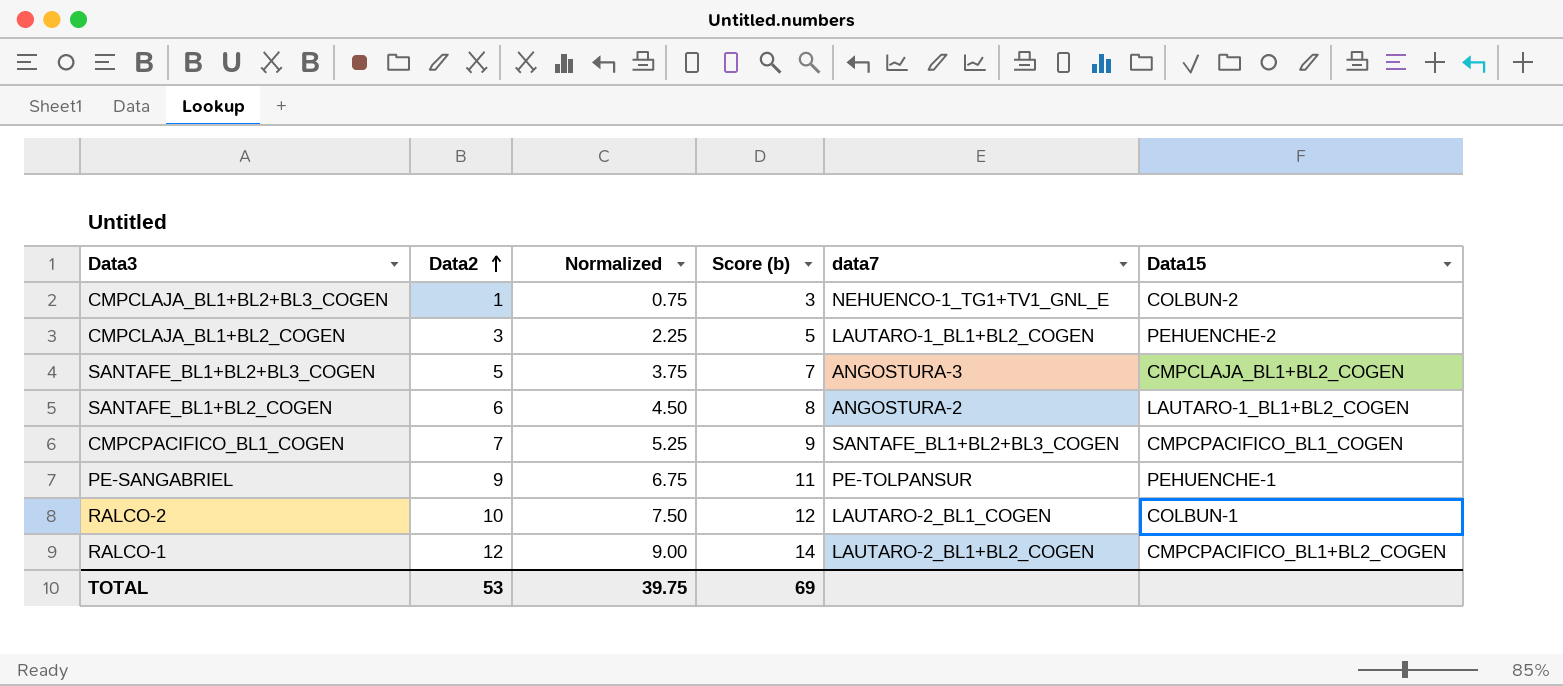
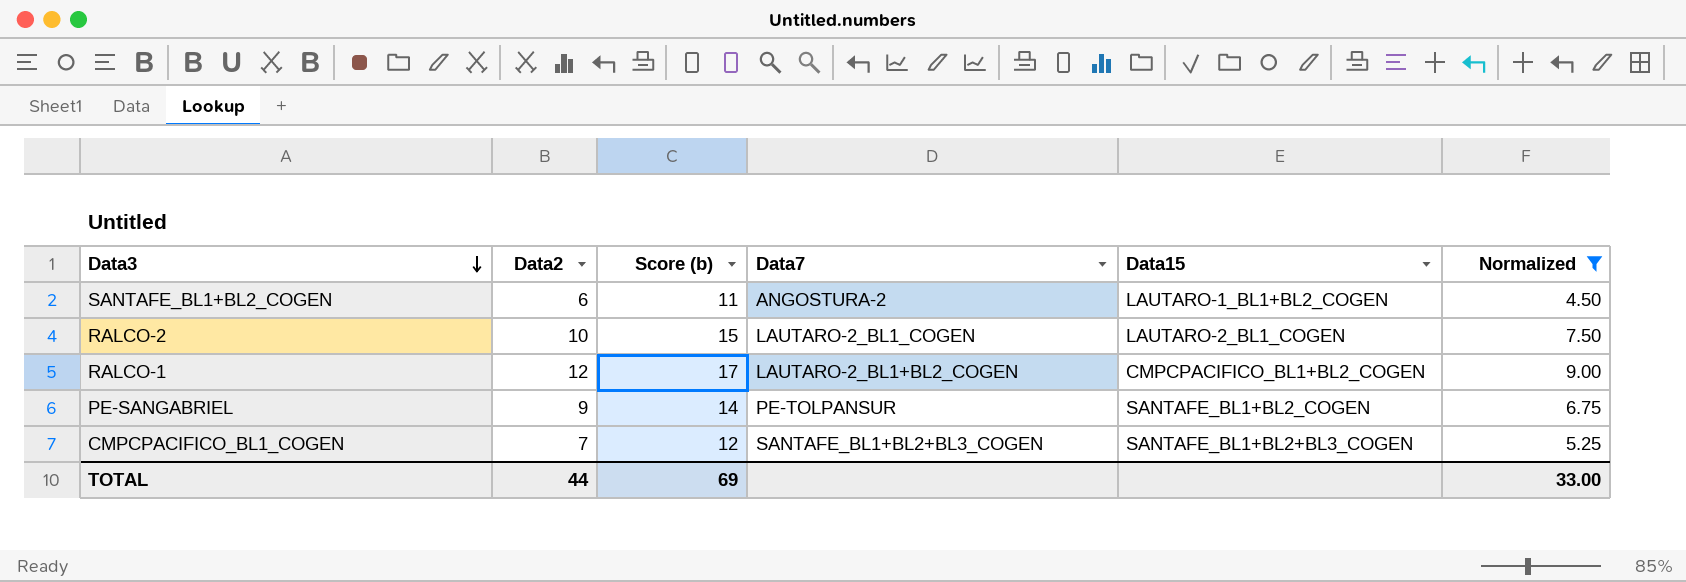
filter: none -> Normalized >= 4.50
row order: Data2 ascending -> Data3 descending
column Score (b) | formula: [Data2] + 2 -> [Data2] + 5
column name: data7 -> Data7
column Normalized | position: 3 -> 6
RALCO-2 | Data15: COLBUN-1 -> LAUTARO-2_BL1_COGEN
PE-SANGABRIEL | Data15: PEHUENCHE-1 -> SANTAFE_BL1+BL2_COGEN
CMPCPACIFICO_BL1_COGEN | Data15: CMPCPACIFICO_BL1_COGEN -> SANTAFE_BL1+BL2+BL3_COGEN
TOTAL | Data2: 53 -> 44
TOTAL | Normalized: 39.75 -> 33.00

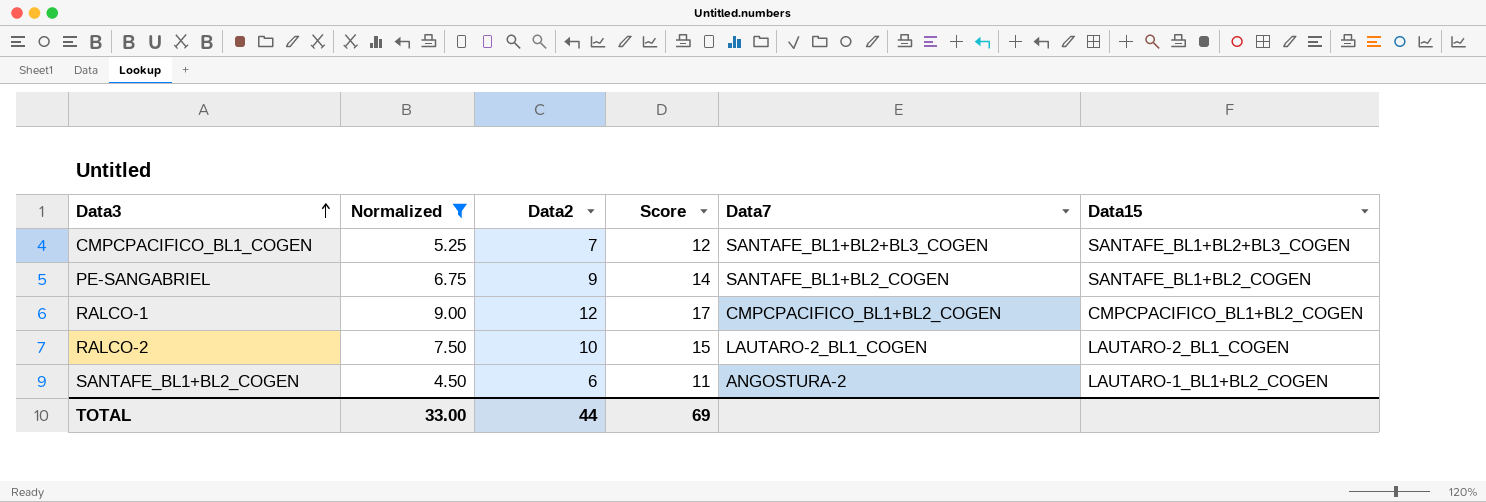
row order: Data3 descending -> Data3 ascending
column Normalized | position: 6 -> 2
column name: Score (b) -> Score
PE-SANGABRIEL | Data7: PE-TOLPANSUR -> SANTAFE_BL1+BL2_COGEN
RALCO-1 | Data7: LAUTARO-2_BL1+BL2_COGEN -> CMPCPACIFICO_BL1+BL2_COGEN

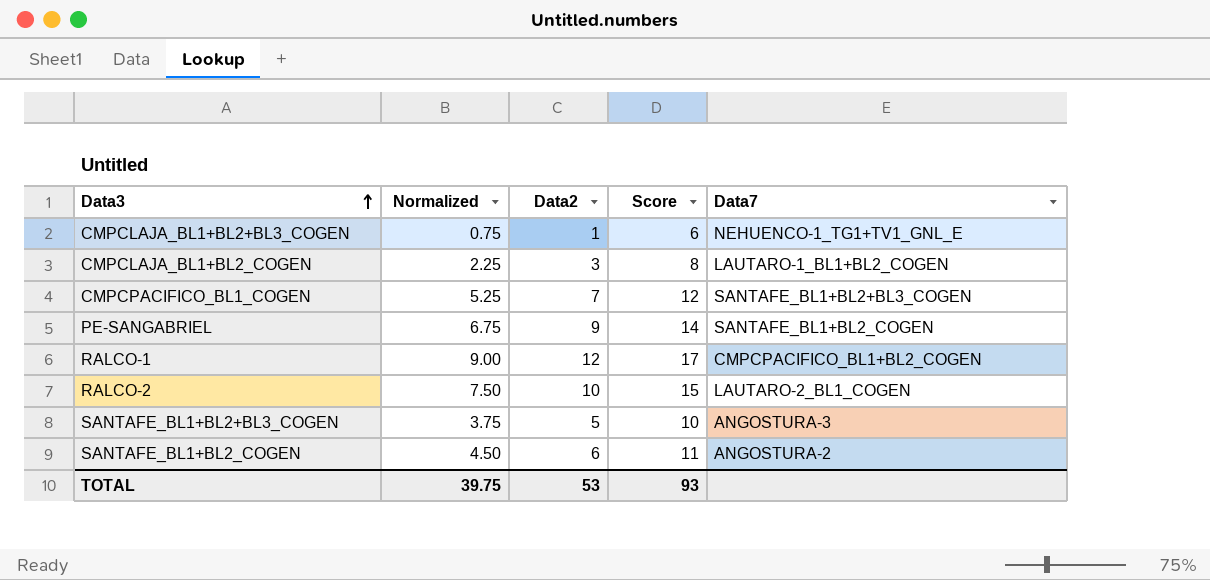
filter: Normalized >= 4.50 -> none
column Data15 | position: 6 -> none
TOTAL | Normalized: 33.00 -> 39.75
TOTAL | Data2: 44 -> 53
TOTAL | Score: 69 -> 93

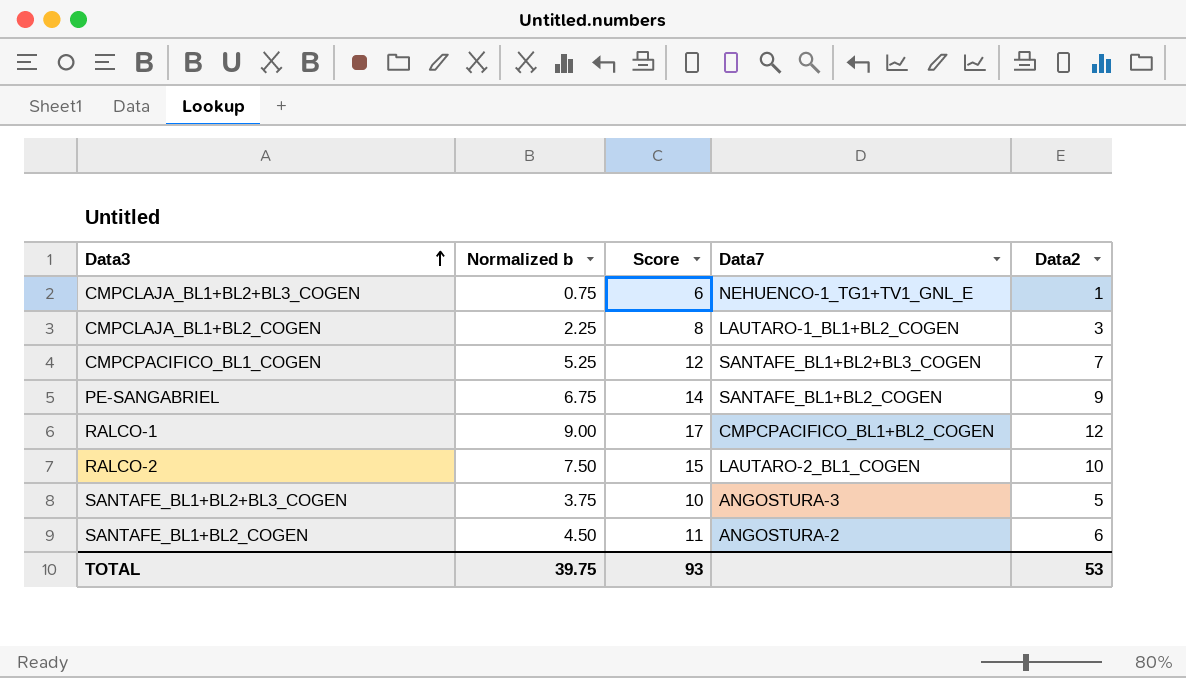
column name: Normalized -> Normalized b
column Data2 | position: 3 -> 5

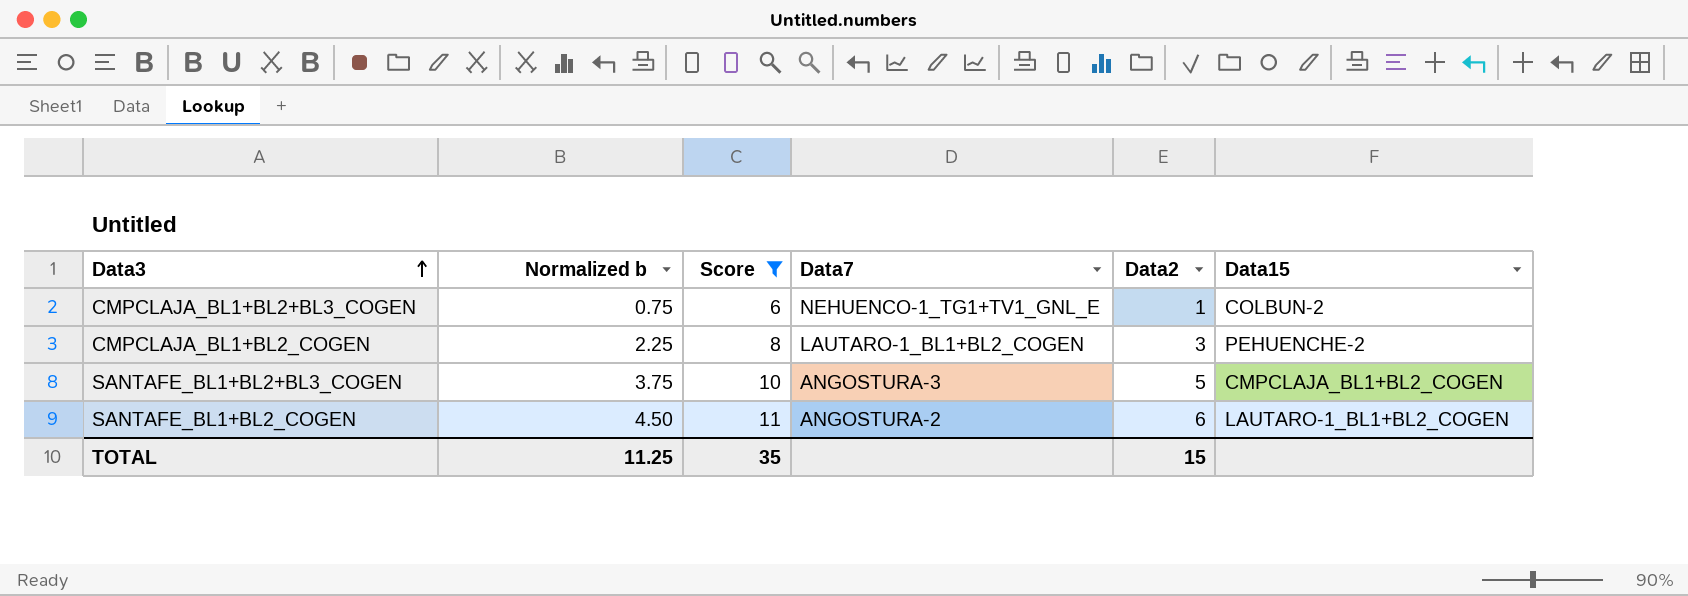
filter: none -> Score <= 11
column Data15 | position: none -> 6
TOTAL | Normalized b: 39.75 -> 11.25
TOTAL | Score: 93 -> 35
TOTAL | Data2: 53 -> 15

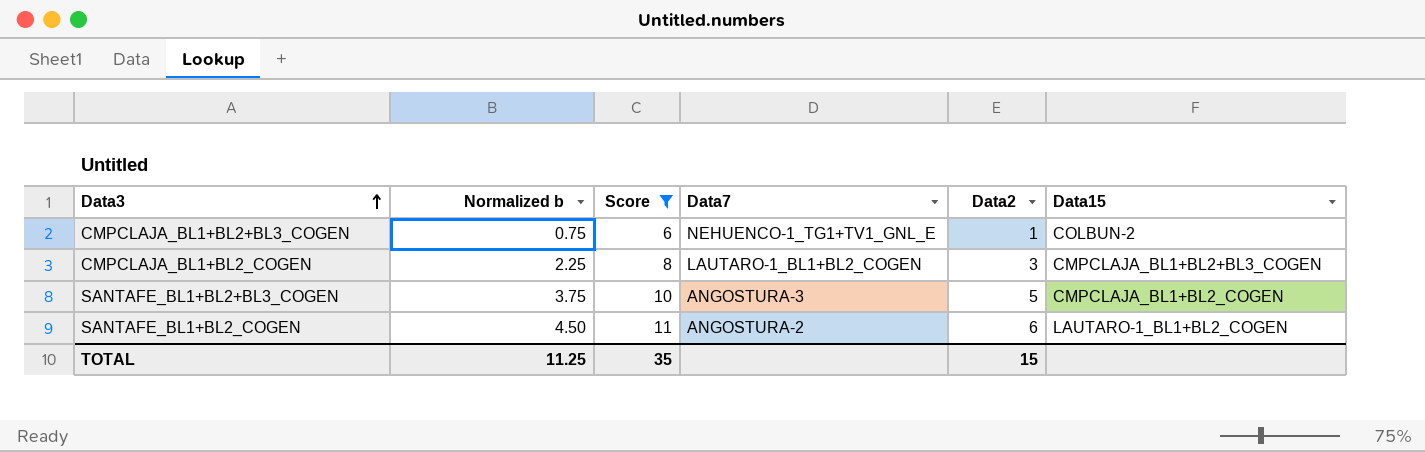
CMPCLAJA_BL1+BL2_COGEN | Data15: PEHUENCHE-2 -> CMPCLAJA_BL1+BL2+BL3_COGEN

